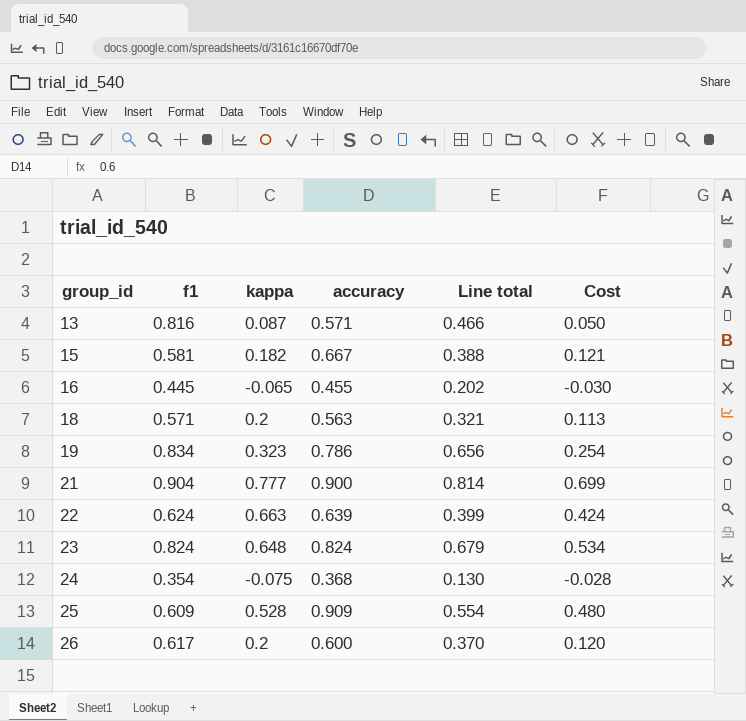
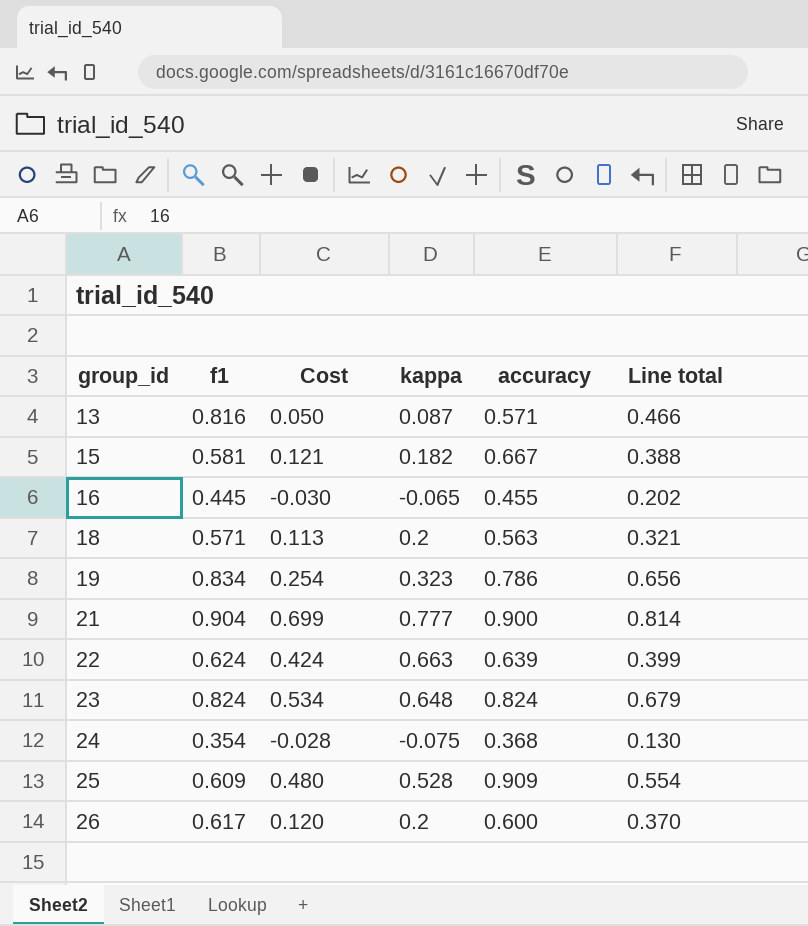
column Cost | position: 6 -> 3

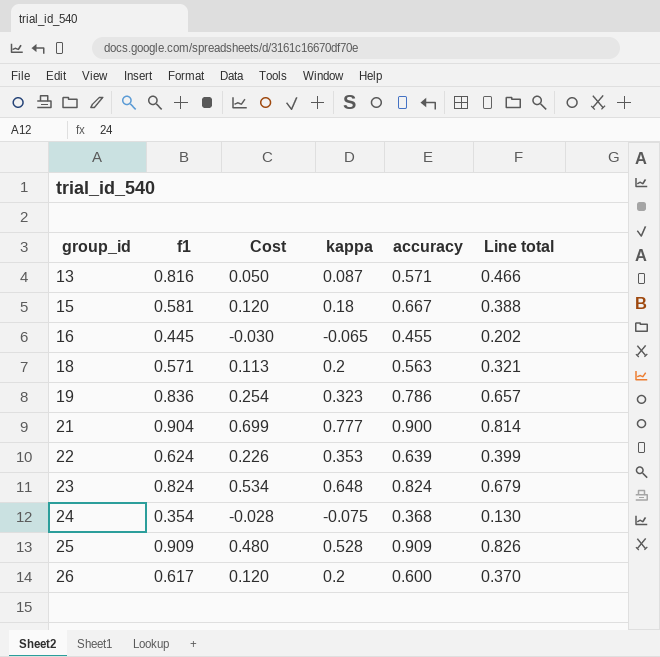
15 | Cost: 0.121 -> 0.120
15 | kappa: 0.182 -> 0.18
19 | f1: 0.834 -> 0.836
19 | Line total: 0.656 -> 0.657
22 | Cost: 0.424 -> 0.226
22 | kappa: 0.663 -> 0.353
25 | f1: 0.609 -> 0.909
25 | Line total: 0.554 -> 0.826

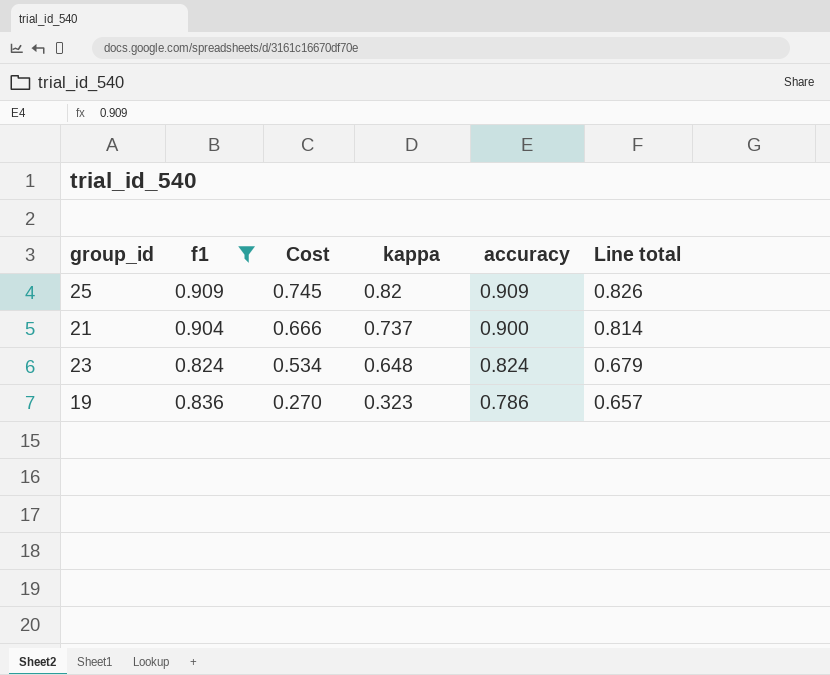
filter: none -> f1 >= 0.824
row order: group_id ascending -> Cost descending
column Cost | formula: [kappa] * [accuracy] -> [f1] * [kappa]
25 | kappa: 0.528 -> 0.82
21 | kappa: 0.777 -> 0.737

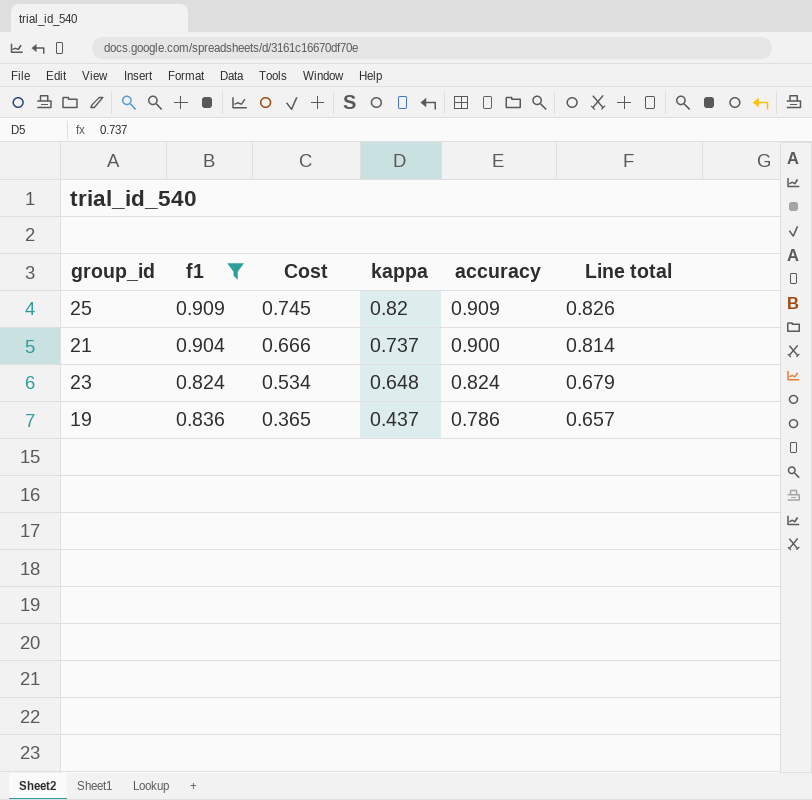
19 | Cost: 0.270 -> 0.365
19 | kappa: 0.323 -> 0.437

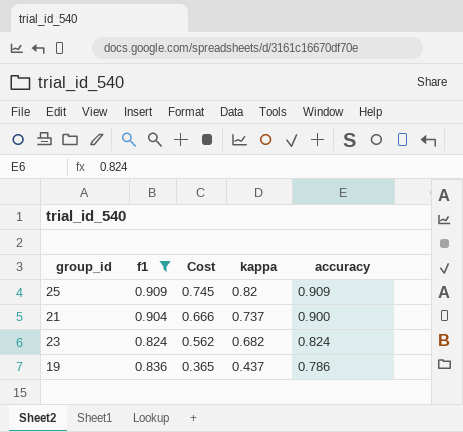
column Line total | formula: [f1] * [accuracy] -> none
23 | Cost: 0.534 -> 0.562
23 | kappa: 0.648 -> 0.682

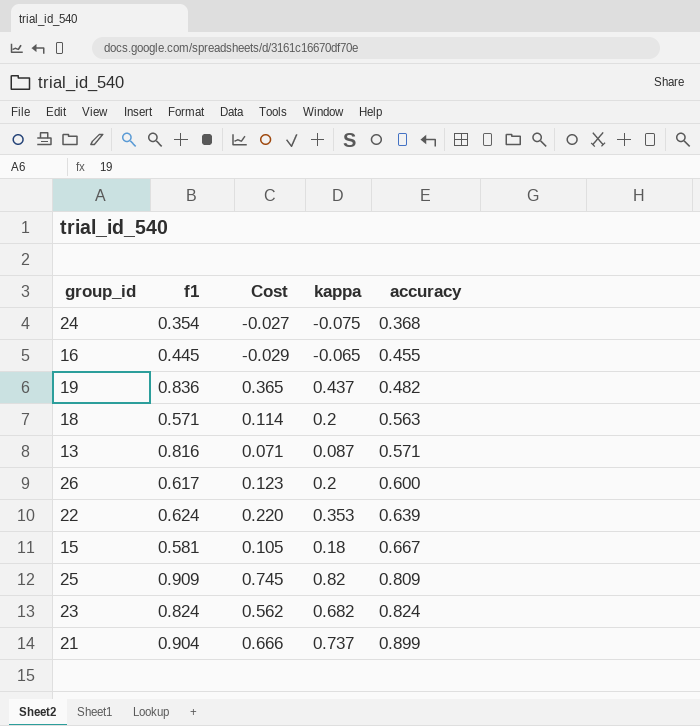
filter: f1 >= 0.824 -> none
row order: Cost descending -> accuracy ascending
19 | accuracy: 0.786 -> 0.482
25 | accuracy: 0.909 -> 0.809
21 | accuracy: 0.900 -> 0.899

